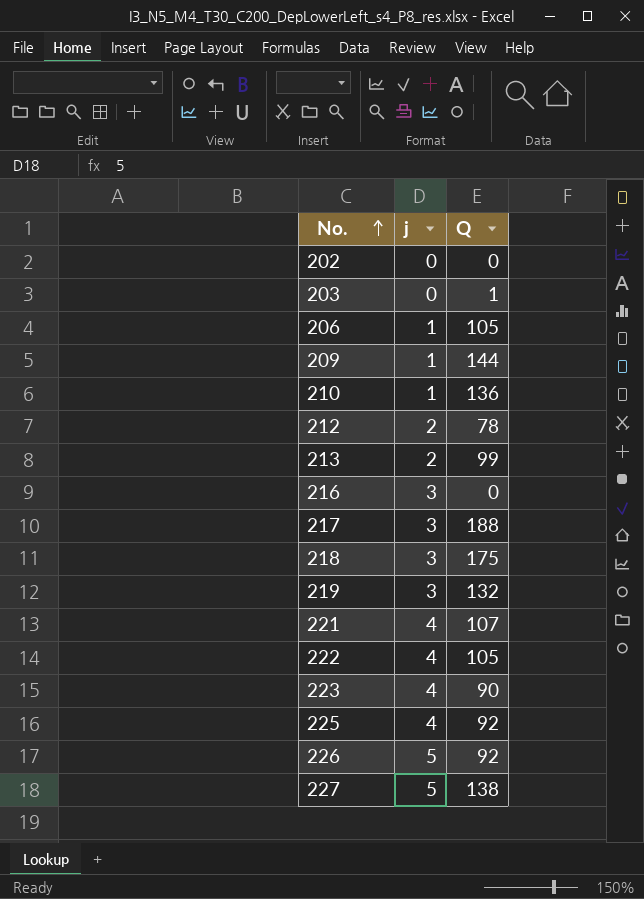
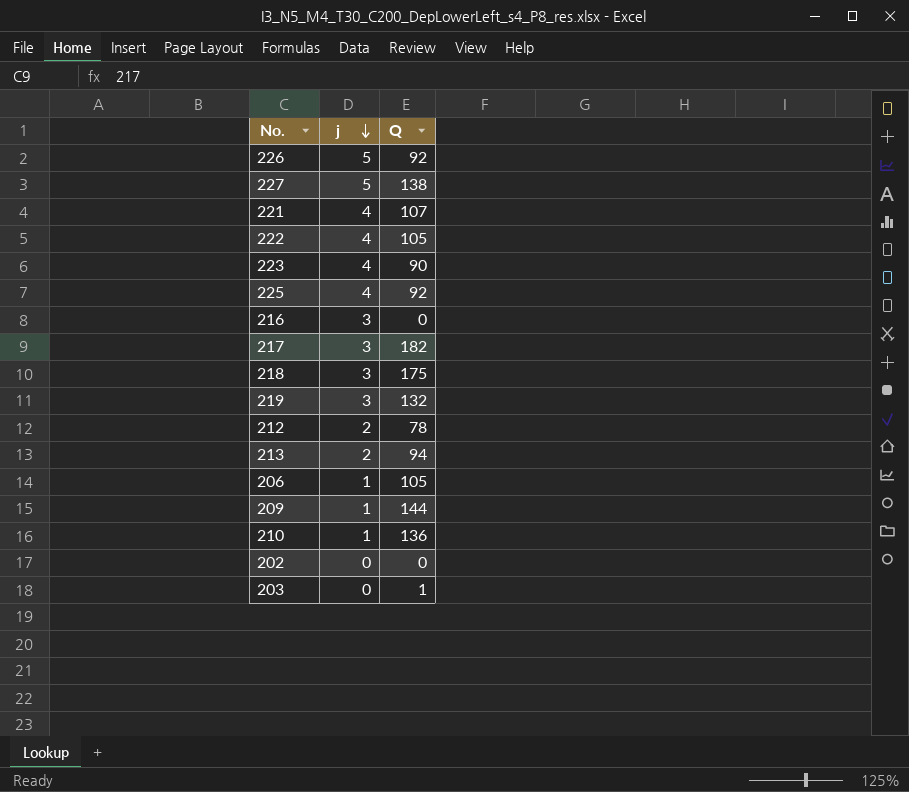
row order: No. ascending -> j descending
217 | Q: 188 -> 182
213 | Q: 99 -> 94

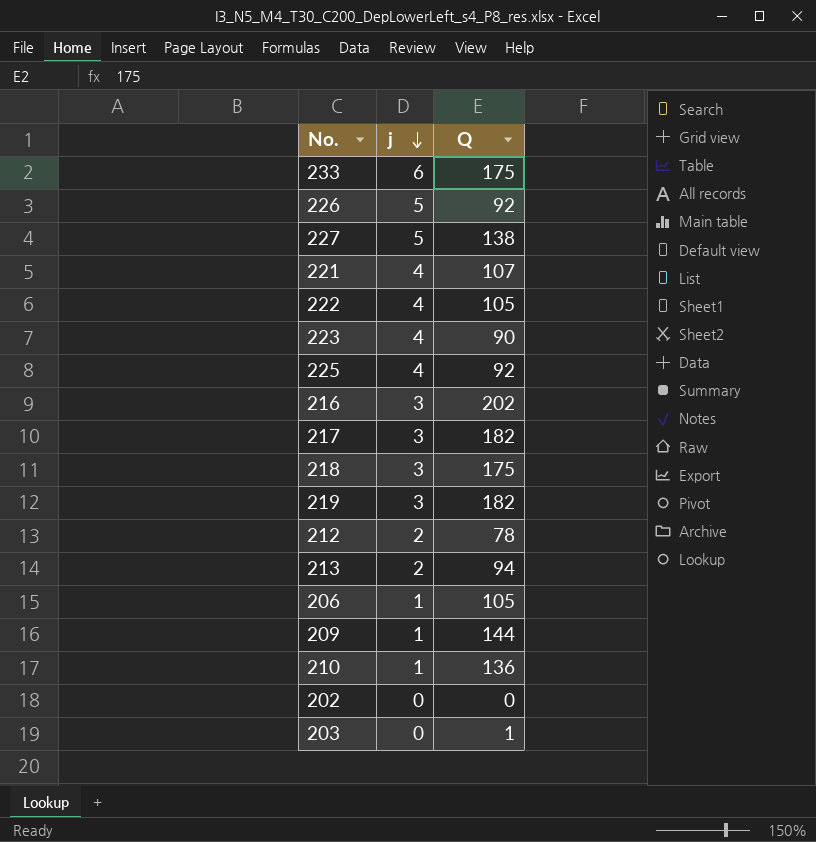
row 233: none -> 6 | 175
216 | Q: 0 -> 202
219 | Q: 132 -> 182

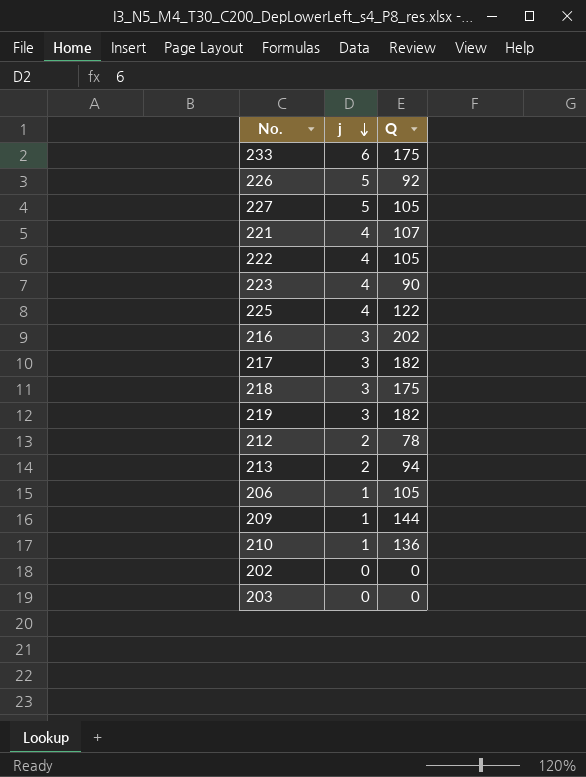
227 | Q: 138 -> 105
225 | Q: 92 -> 122
203 | Q: 1 -> 0

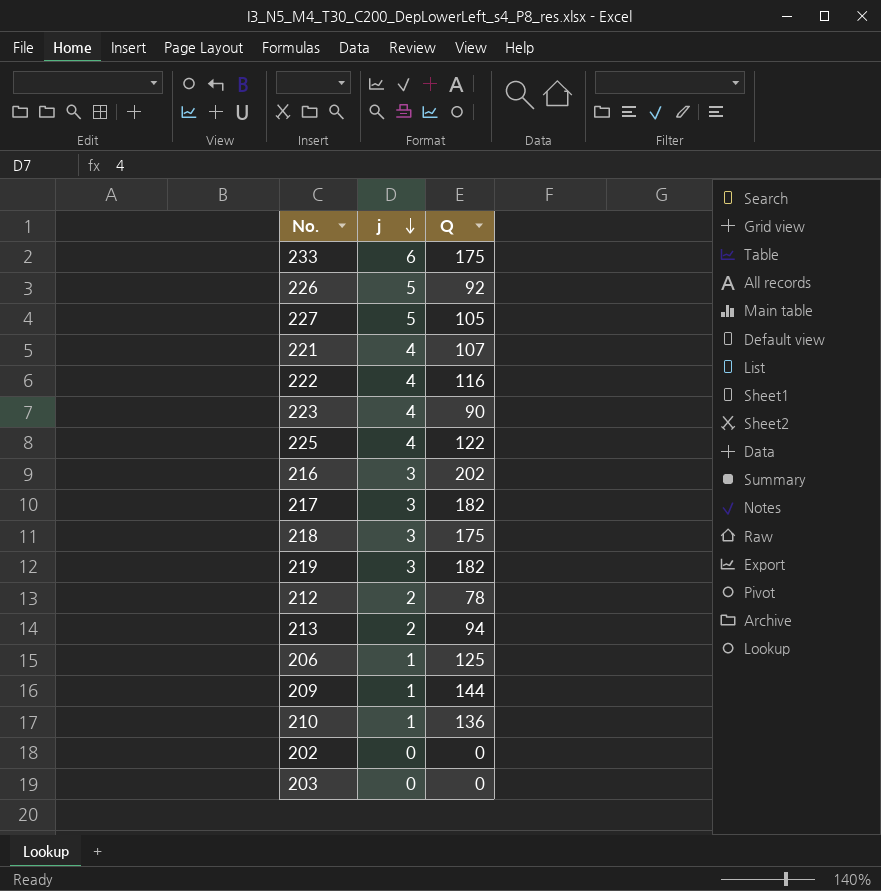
222 | Q: 105 -> 116
206 | Q: 105 -> 125

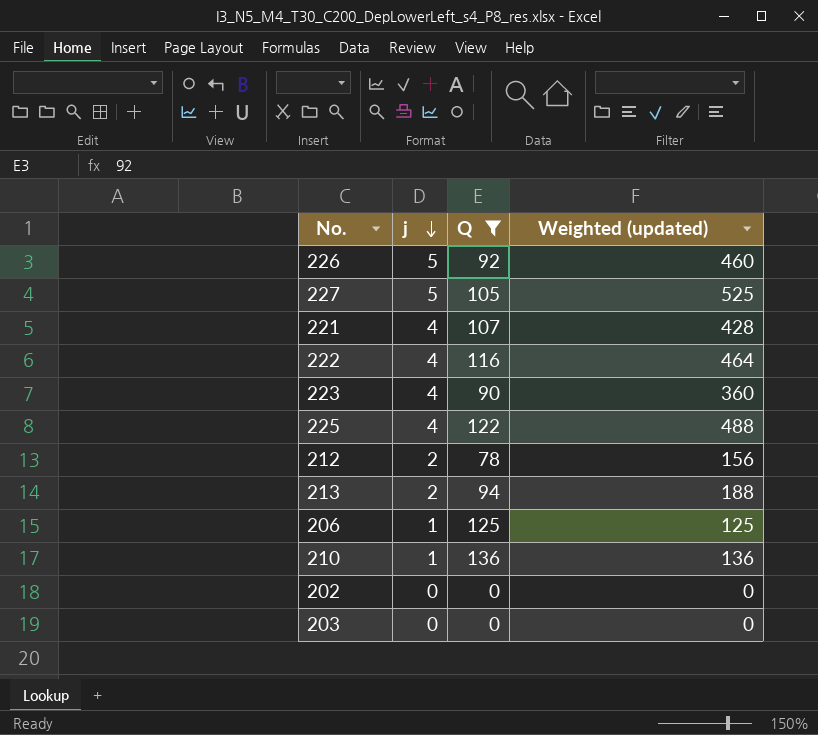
filter: none -> Q <= 136
column Weighted (updated) | formula: none -> [j] * [Q]

